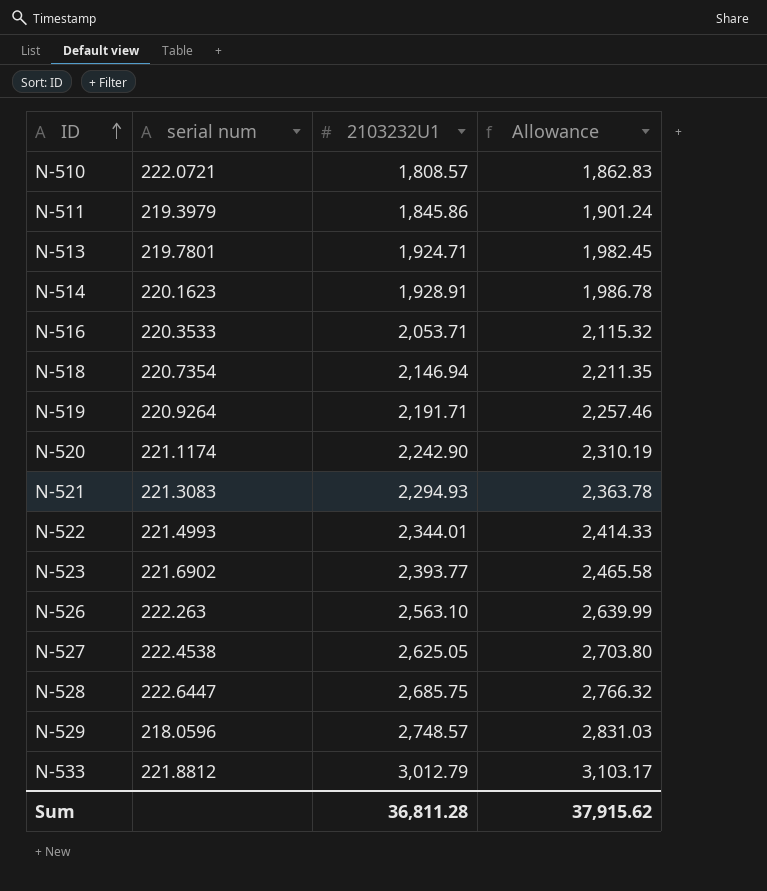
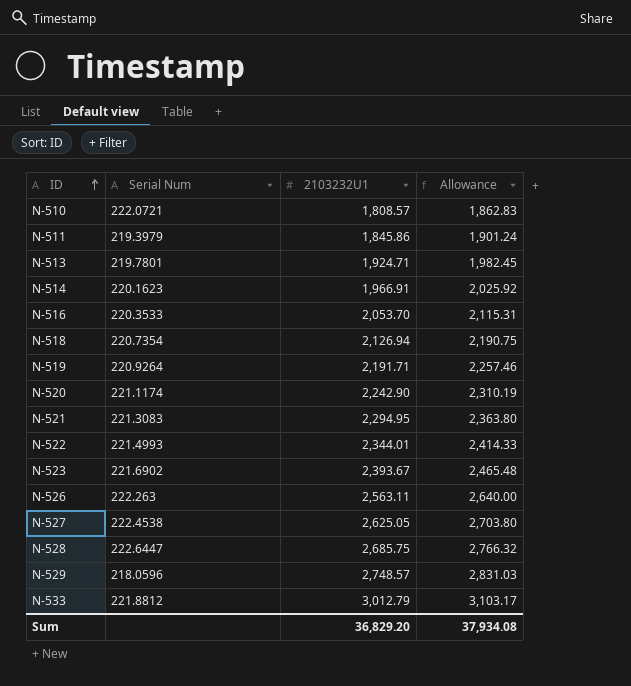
column name: serial num -> Serial Num
N-514 | 2103232U1: 1,928.91 -> 1,966.91
N-514 | Allowance: 1,986.78 -> 2,025.92
N-516 | 2103232U1: 2,053.71 -> 2,053.70
N-516 | Allowance: 2,115.32 -> 2,115.31
N-518 | 2103232U1: 2,146.94 -> 2,126.94
N-518 | Allowance: 2,211.35 -> 2,190.75
N-521 | 2103232U1: 2,294.93 -> 2,294.95
N-521 | Allowance: 2,363.78 -> 2,363.80
N-523 | 2103232U1: 2,393.77 -> 2,393.67
N-523 | Allowance: 2,465.58 -> 2,465.48
N-526 | 2103232U1: 2,563.10 -> 2,563.11
N-526 | Allowance: 2,639.99 -> 2,640.00
Sum | 2103232U1: 36,811.28 -> 36,829.20
Sum | Allowance: 37,915.62 -> 37,934.08

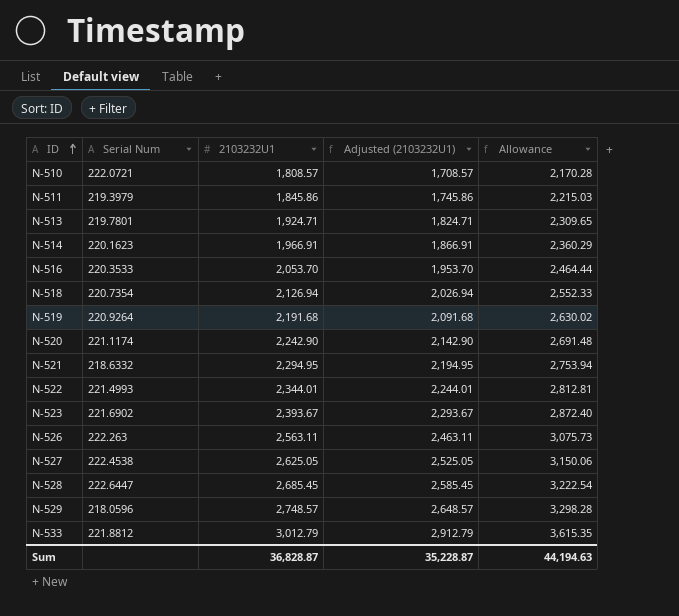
column Adjusted (2103232U1) | formula: none -> [2103232U1] - 100
column Allowance | formula: [2103232U1] * 1.03 -> [2103232U1] * 1.2
N-519 | 2103232U1: 2,191.71 -> 2,191.68
N-521 | Serial Num: 221.3083 -> 218.6332
N-528 | 2103232U1: 2,685.75 -> 2,685.45
Sum | 2103232U1: 36,829.20 -> 36,828.87
Sum | Allowance: 37,934.08 -> 44,194.63

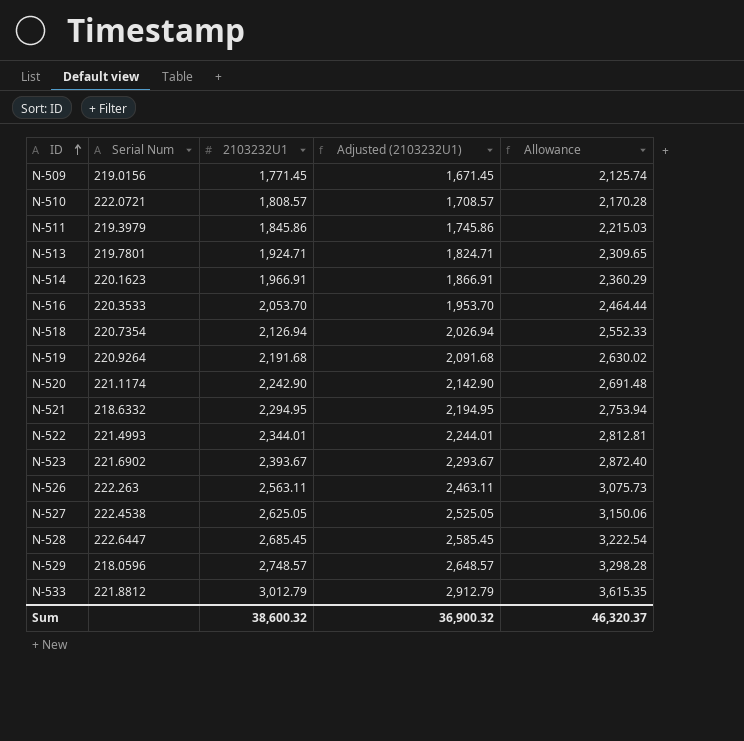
row N-509: none -> 219.0156 | 1,771.45 | 1,671.45 | 2,125.74
Sum | 2103232U1: 36,828.87 -> 38,600.32
Sum | Adjusted (2103232U1): 35,228.87 -> 36,900.32
Sum | Allowance: 44,194.63 -> 46,320.37

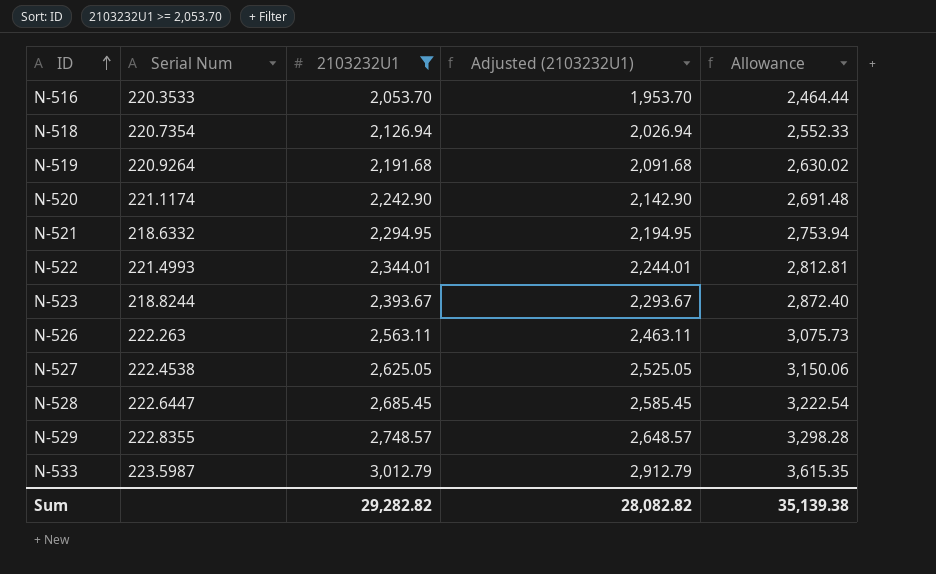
filter: none -> 2103232U1 >= 2,053.70
N-523 | Serial Num: 221.6902 -> 218.8244
N-529 | Serial Num: 218.0596 -> 222.8355
N-533 | Serial Num: 221.8812 -> 223.5987
Sum | 2103232U1: 38,600.32 -> 29,282.82
Sum | Adjusted (2103232U1): 36,900.32 -> 28,082.82
Sum | Allowance: 46,320.37 -> 35,139.38

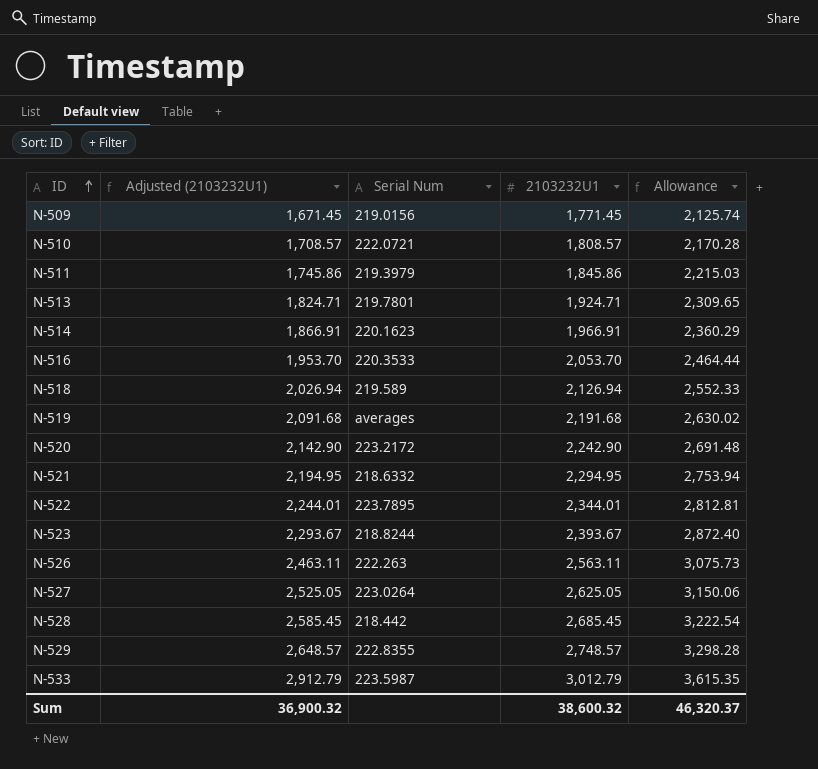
filter: 2103232U1 >= 2,053.70 -> none
column Adjusted (2103232U1) | position: 4 -> 2
N-518 | Serial Num: 220.7354 -> 219.589
N-519 | Serial Num: 220.9264 -> averages
N-520 | Serial Num: 221.1174 -> 223.2172
N-522 | Serial Num: 221.4993 -> 223.7895
N-527 | Serial Num: 222.4538 -> 223.0264
N-528 | Serial Num: 222.6447 -> 218.442
Sum | Adjusted (2103232U1): 28,082.82 -> 36,900.32
Sum | 2103232U1: 29,282.82 -> 38,600.32
Sum | Allowance: 35,139.38 -> 46,320.37

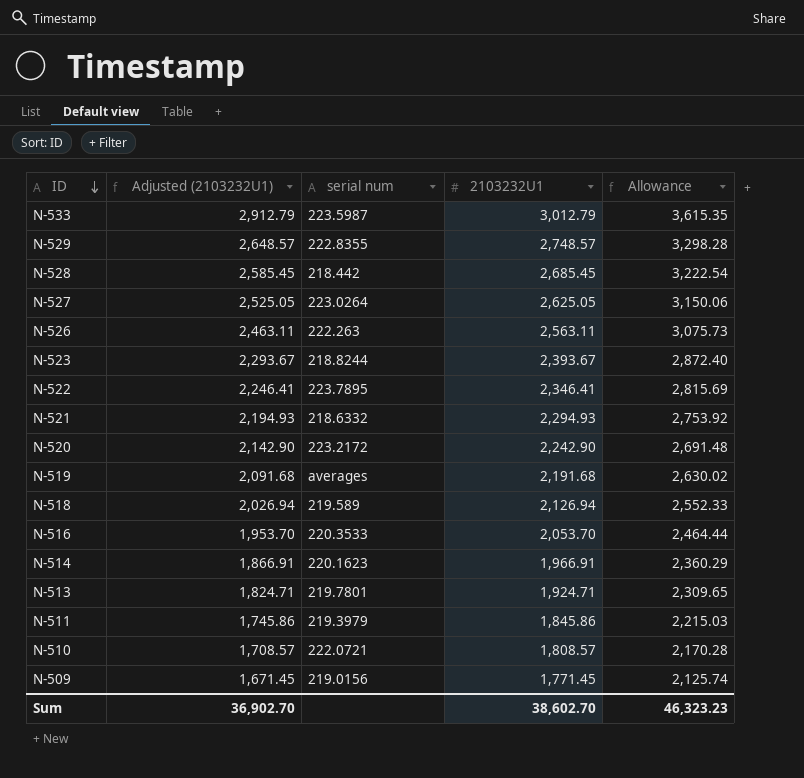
row order: ID ascending -> ID descending
column name: Serial Num -> serial num
N-522 | Adjusted (2103232U1): 2,244.01 -> 2,246.41
N-522 | 2103232U1: 2,344.01 -> 2,346.41
N-522 | Allowance: 2,812.81 -> 2,815.69
N-521 | Adjusted (2103232U1): 2,194.95 -> 2,194.93
N-521 | 2103232U1: 2,294.95 -> 2,294.93
N-521 | Allowance: 2,753.94 -> 2,753.92
Sum | Adjusted (2103232U1): 36,900.32 -> 36,902.70
Sum | 2103232U1: 38,600.32 -> 38,602.70
Sum | Allowance: 46,320.37 -> 46,323.23

